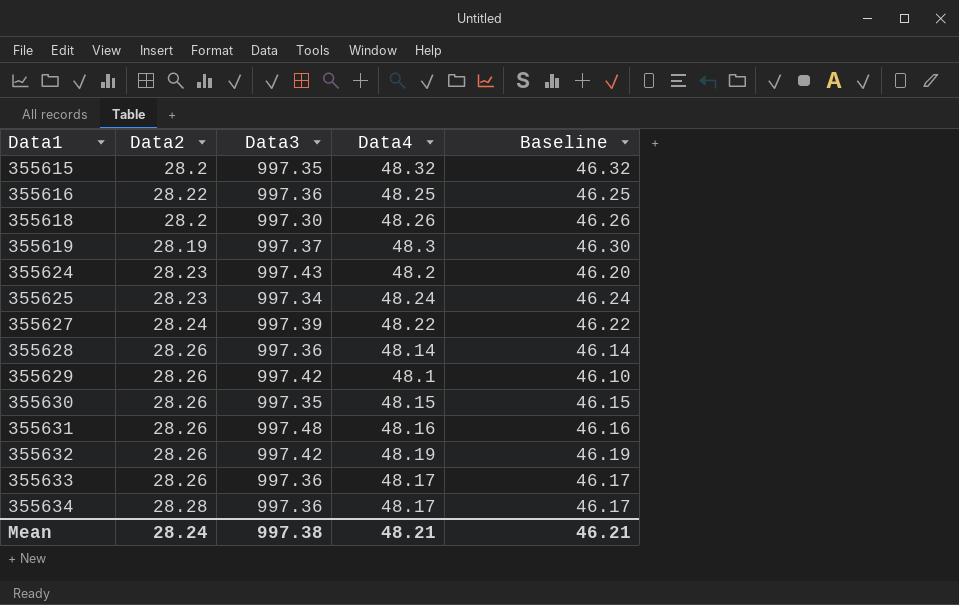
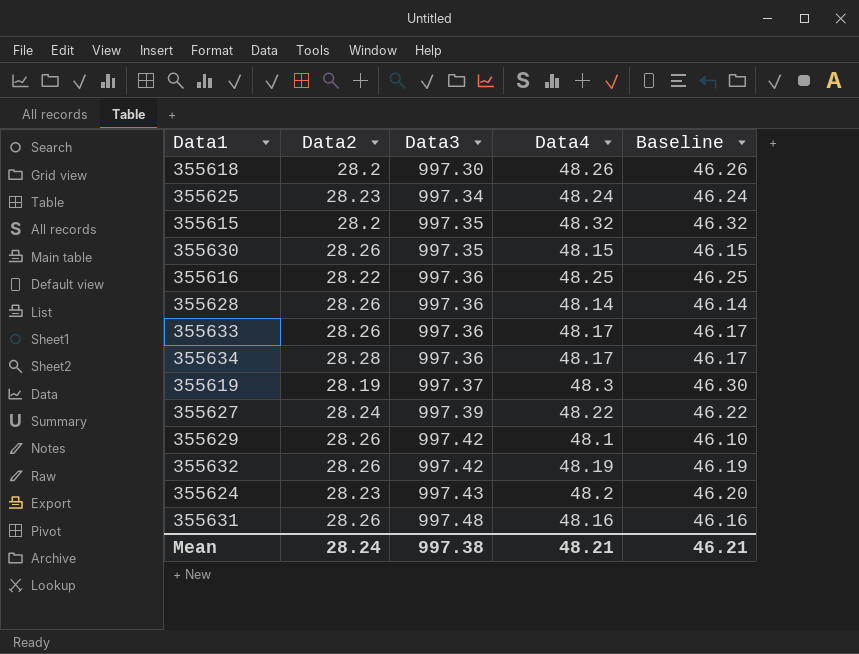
row order: Data1 ascending -> Data3 ascending

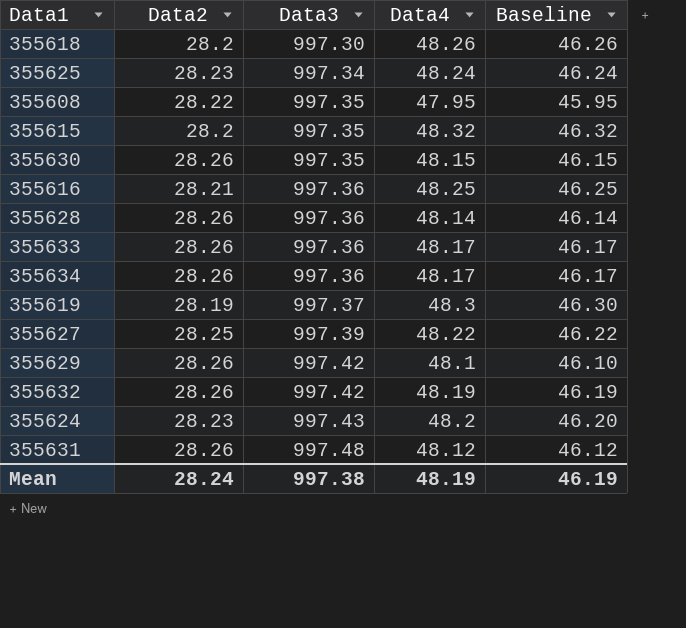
row 355608: none -> 28.22 | 997.35 | 47.95 | 45.95
355616 | Data2: 28.22 -> 28.21
355634 | Data2: 28.28 -> 28.26
355627 | Data2: 28.24 -> 28.25
355631 | Data4: 48.16 -> 48.12
355631 | Baseline: 46.16 -> 46.12
Mean | Data4: 48.21 -> 48.19
Mean | Baseline: 46.21 -> 46.19

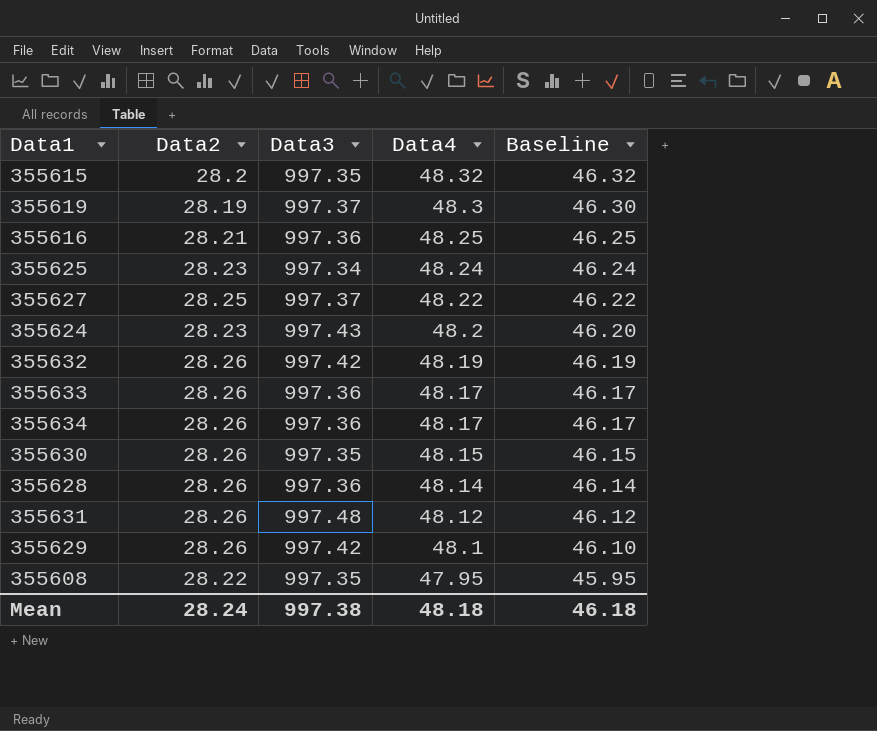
row order: Data3 ascending -> Data4 descending
row 355618: 28.2 | 997.30 | 48.26 | 46.26 -> none
355627 | Data3: 997.39 -> 997.37
Mean | Data4: 48.19 -> 48.18
Mean | Baseline: 46.19 -> 46.18

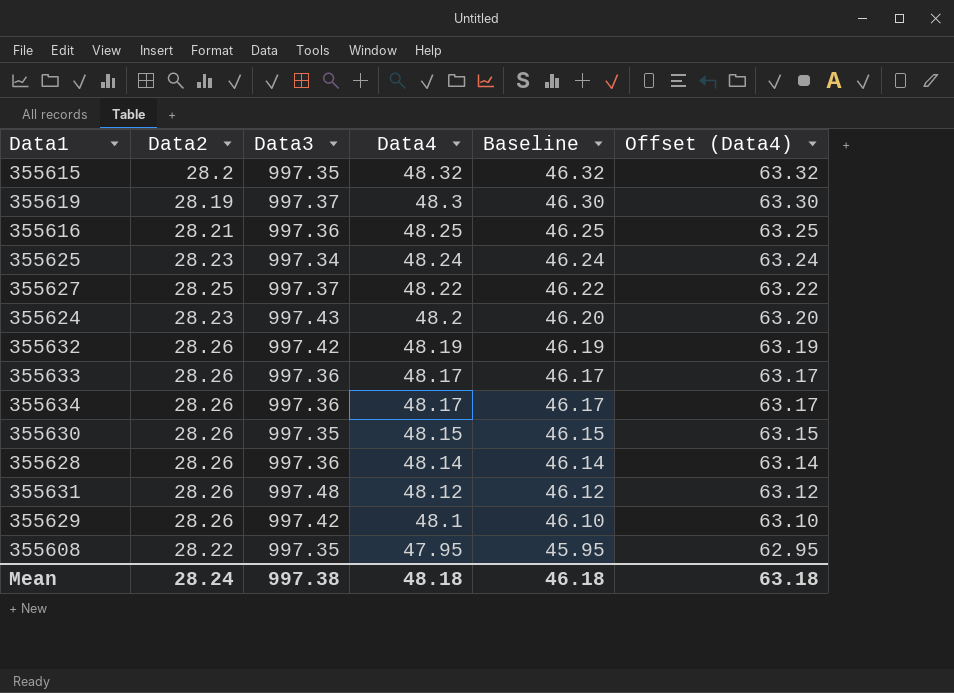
column Offset (Data4) | formula: none -> [Data4] + 15

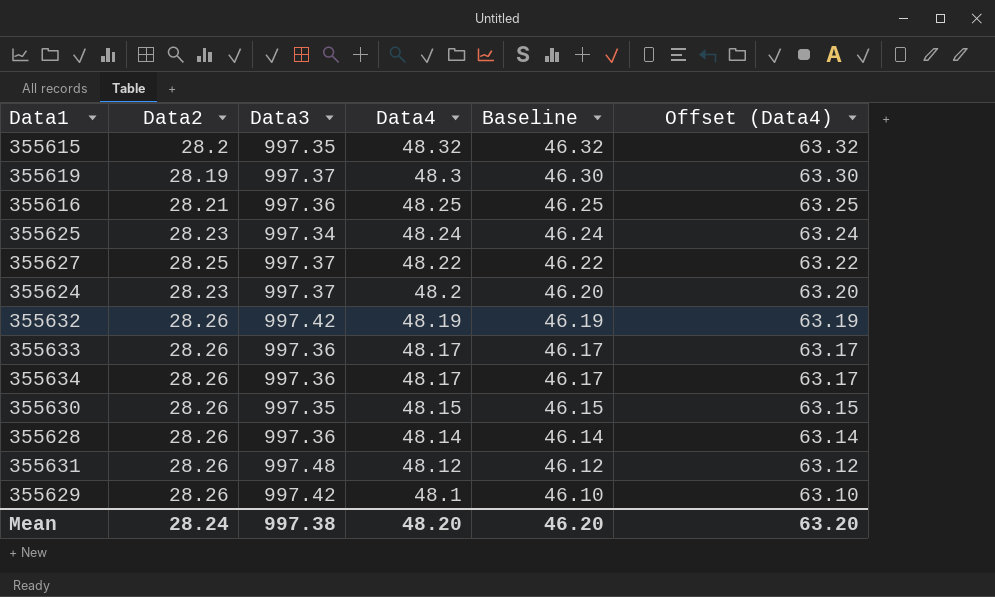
row 355608: 28.22 | 997.35 | 47.95 | 45.95 | 62.95 -> none
355624 | Data3: 997.43 -> 997.37
Mean | Data4: 48.18 -> 48.20
Mean | Baseline: 46.18 -> 46.20
Mean | Offset (Data4): 63.18 -> 63.20

